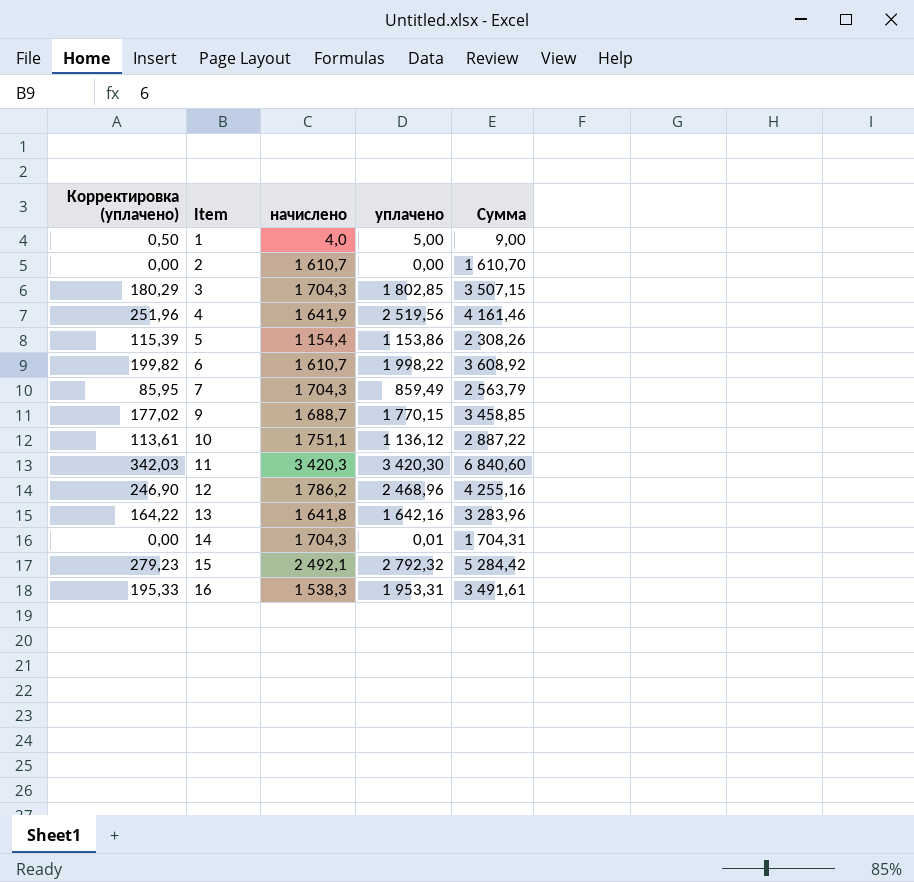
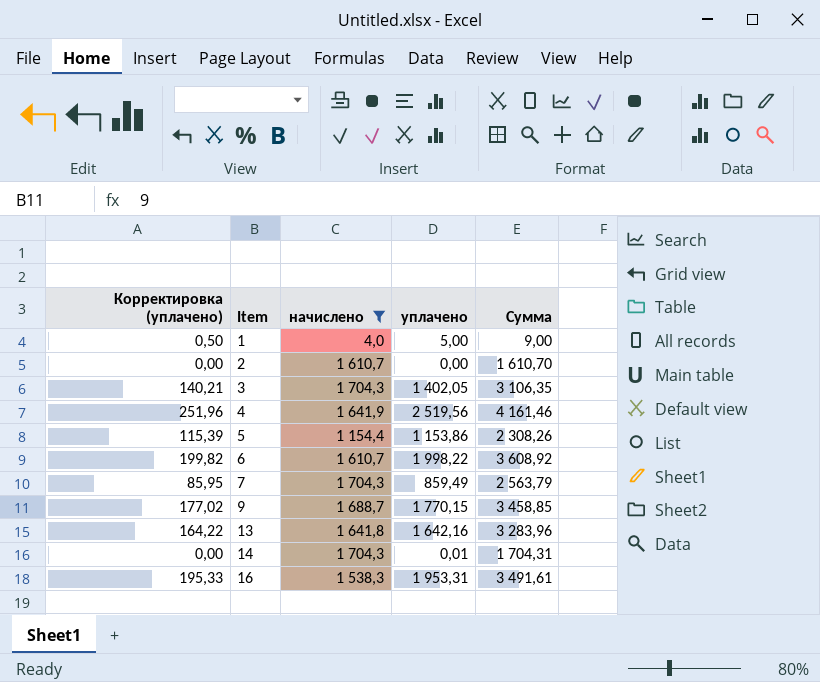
filter: none -> начислено <= 1 704,3
3 | Корректировка (уплачено): 180,29 -> 140,21
3 | уплачено: 1 802,85 -> 1 402,05
3 | Сумма: 3 507,15 -> 3 106,35

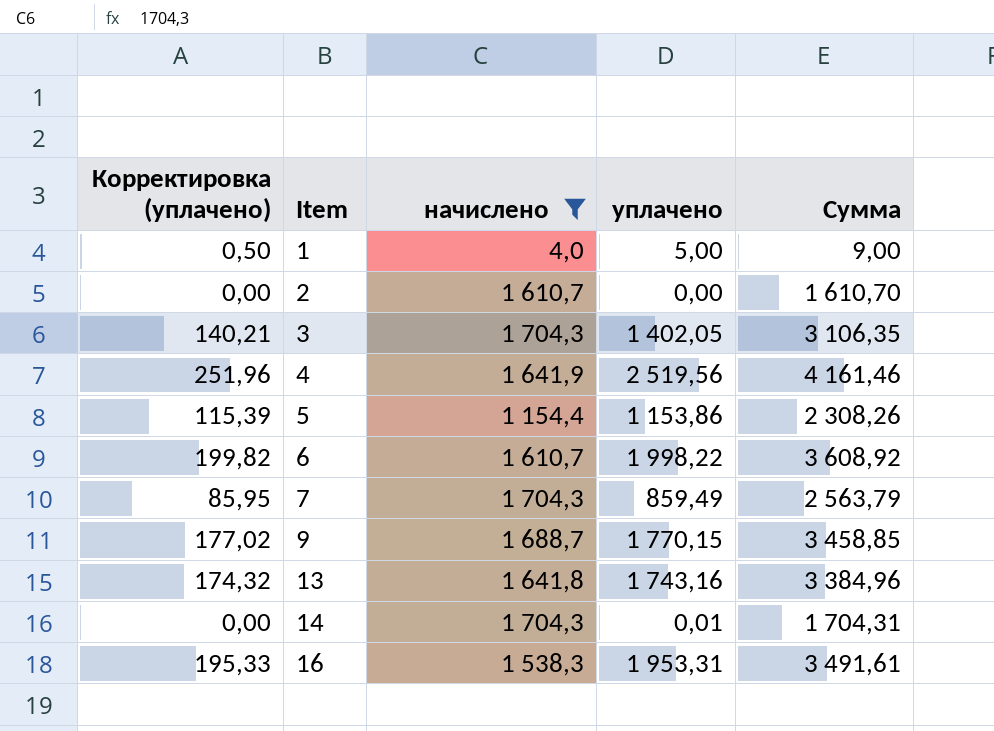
13 | Корректировка (уплачено): 164,22 -> 174,32
13 | уплачено: 1 642,16 -> 1 743,16
13 | Сумма: 3 283,96 -> 3 384,96

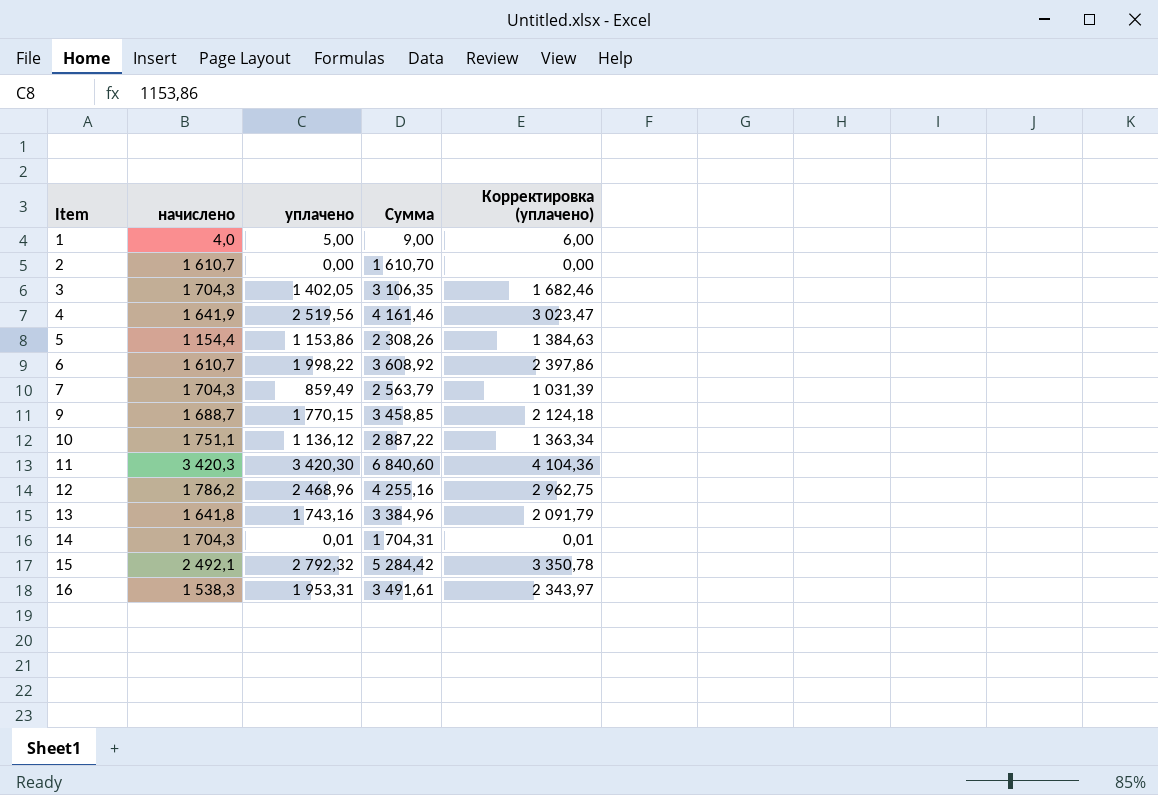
filter: начислено <= 1 704,3 -> none
column Корректировка (уплачено) | formula: [уплачено] * 0,1 -> [уплачено] * 1,2
column Корректировка (уплачено) | position: 1 -> 5

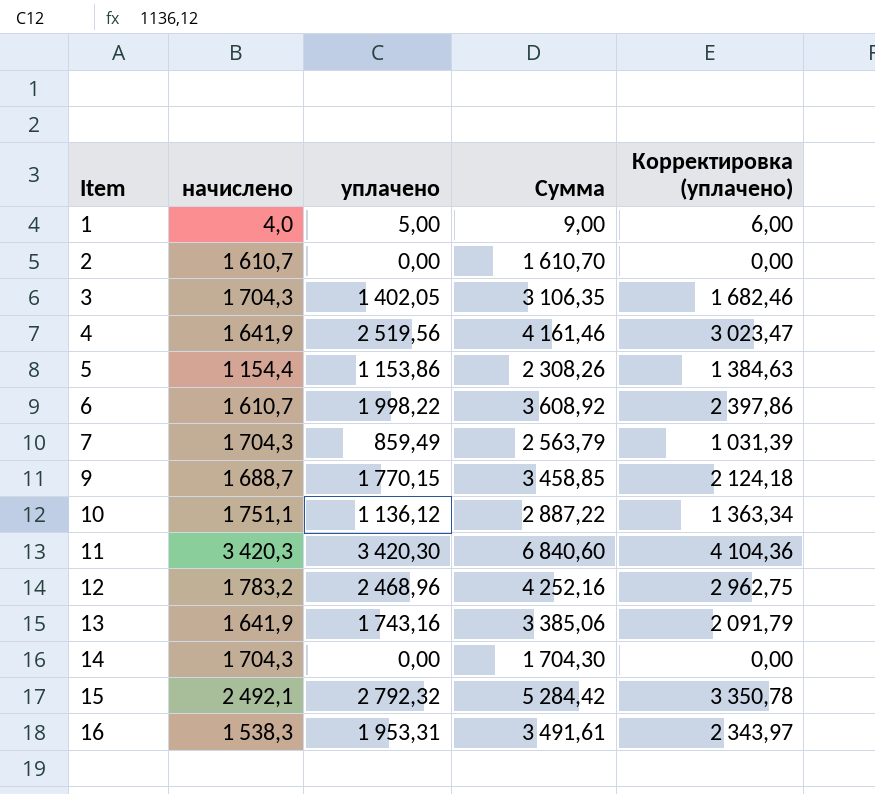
12 | начислено: 1 786,2 -> 1 783,2
12 | Сумма: 4 255,16 -> 4 252,16
13 | начислено: 1 641,8 -> 1 641,9
13 | Сумма: 3 384,96 -> 3 385,06
14 | уплачено: 0,01 -> 0,00
14 | Сумма: 1 704,31 -> 1 704,30
14 | Корректировка (уплачено): 0,01 -> 0,00

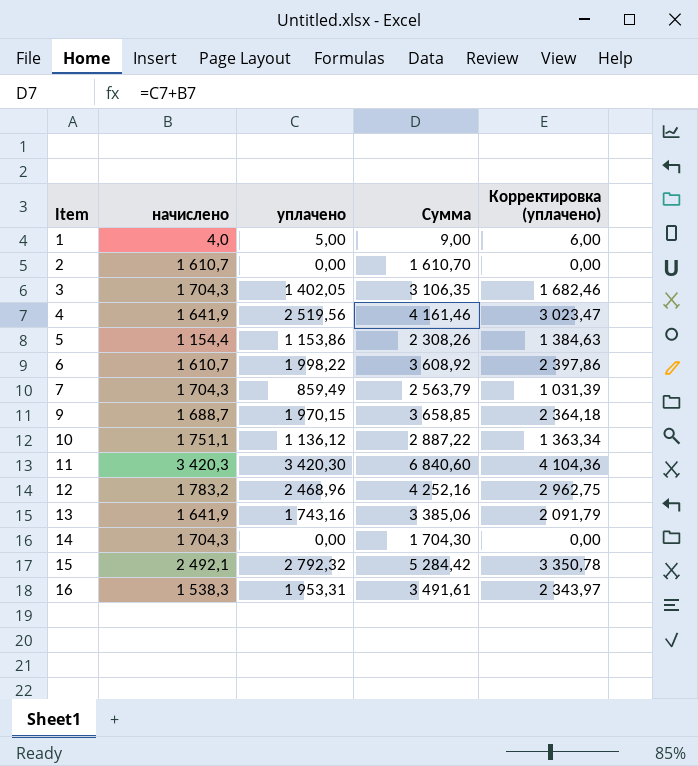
9 | уплачено: 1 770,15 -> 1 970,15
9 | Сумма: 3 458,85 -> 3 658,85
9 | Корректировка (уплачено): 2 124,18 -> 2 364,18

